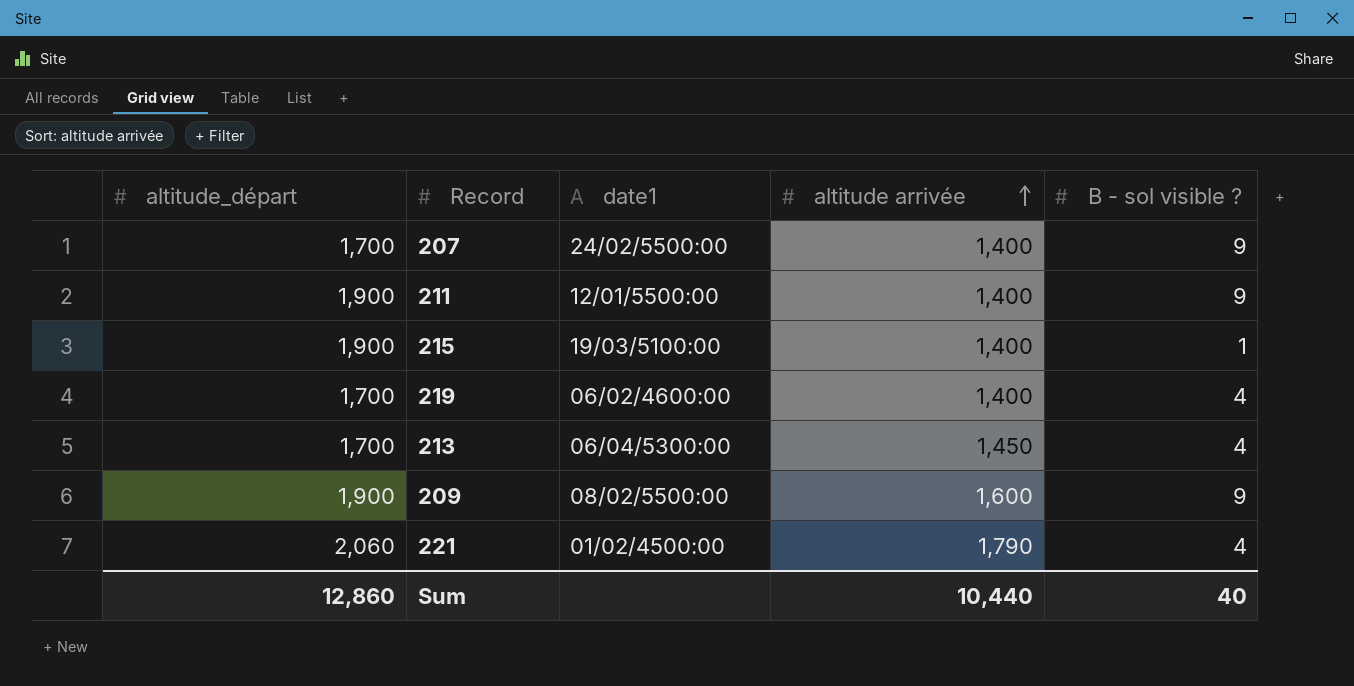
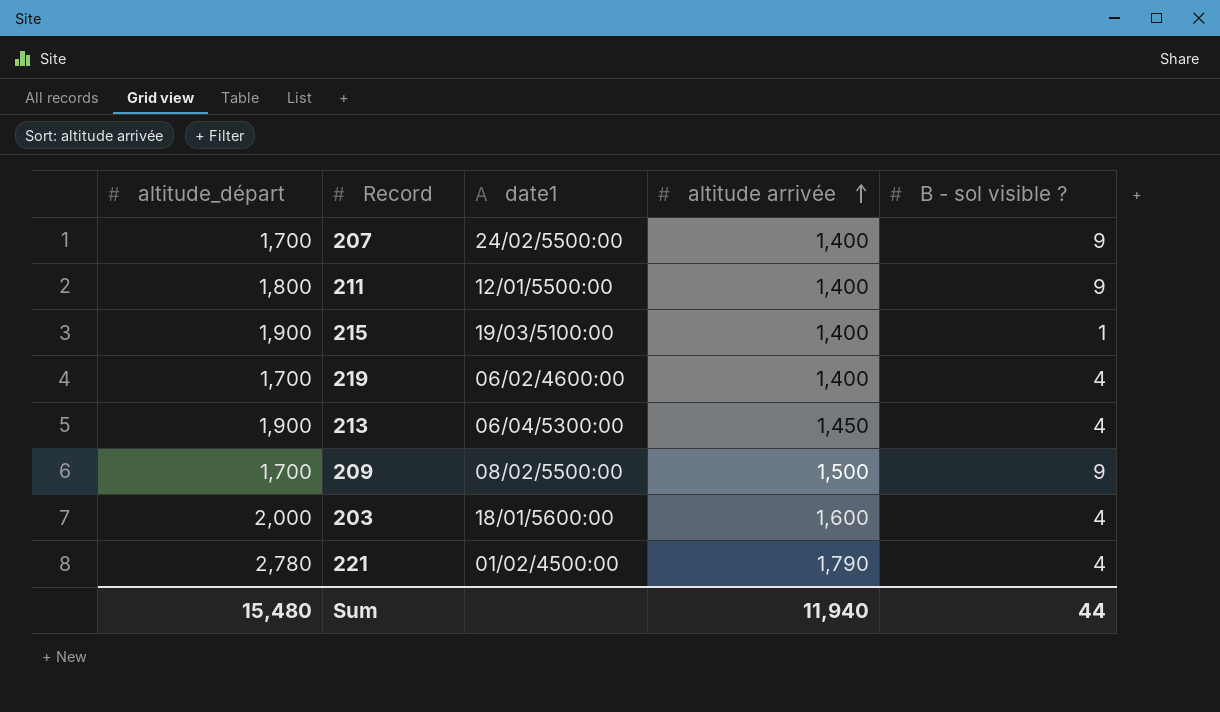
211 | altitude_départ: 1,900 -> 1,800
213 | altitude_départ: 1,700 -> 1,900
209 | altitude_départ: 1,900 -> 1,700
209 | altitude arrivée: 1,600 -> 1,500
row 203: none -> 2,000 | 18/01/5600:00 | 1,600 | 4
221 | altitude_départ: 2,060 -> 2,780
Sum | altitude_départ: 12,860 -> 15,480
Sum | altitude arrivée: 10,440 -> 11,940
Sum | B - sol visible ?: 40 -> 44

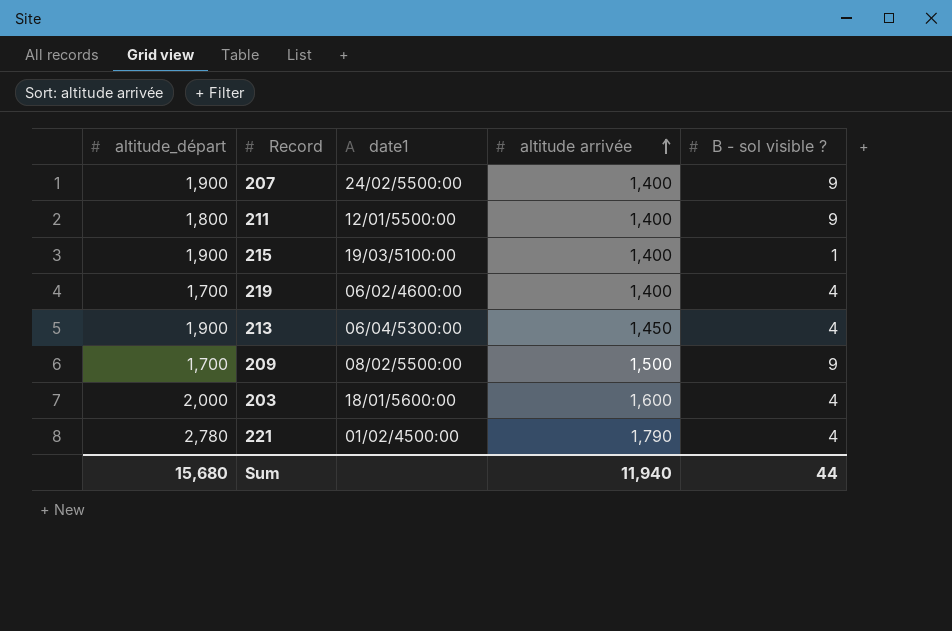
207 | altitude_départ: 1,700 -> 1,900
Sum | altitude_départ: 15,480 -> 15,680

